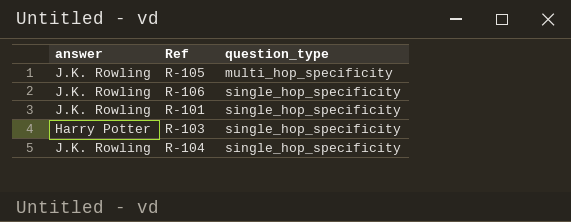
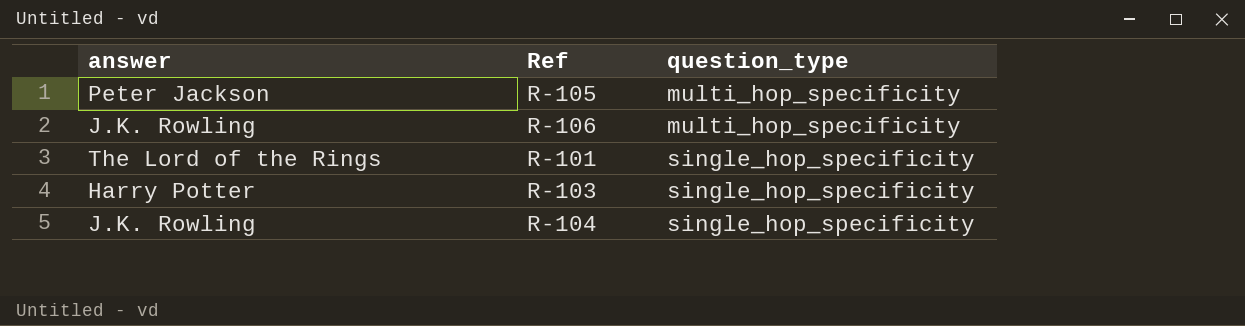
R-105 | answer: J.K. Rowling -> Peter Jackson
R-106 | question_type: single_hop_specificity -> multi_hop_specificity
R-101 | answer: J.K. Rowling -> The Lord of the Rings

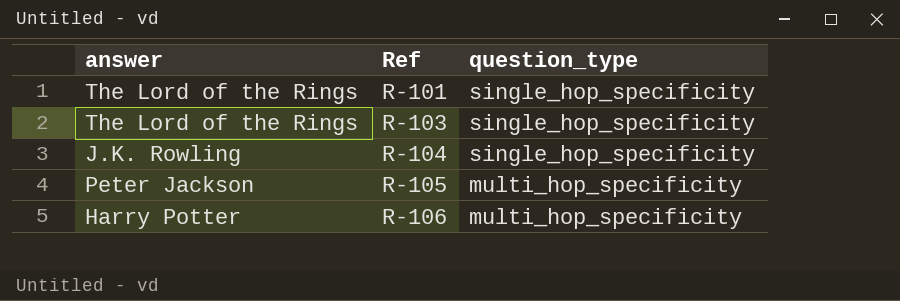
row order: question_type ascending -> Ref ascending
R-103 | answer: Harry Potter -> The Lord of the Rings
R-106 | answer: J.K. Rowling -> Harry Potter

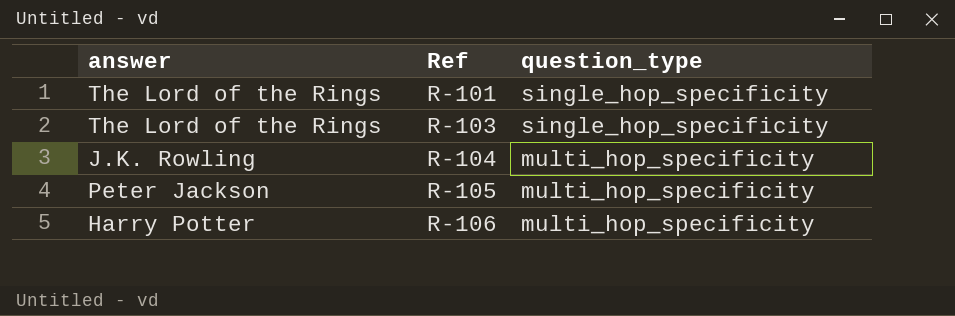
R-104 | question_type: single_hop_specificity -> multi_hop_specificity

